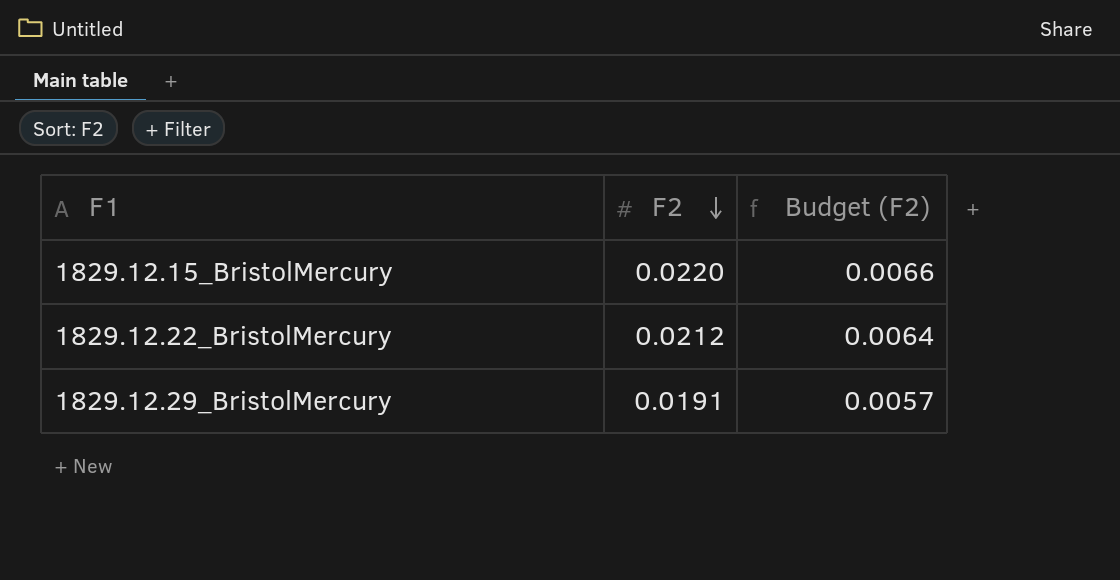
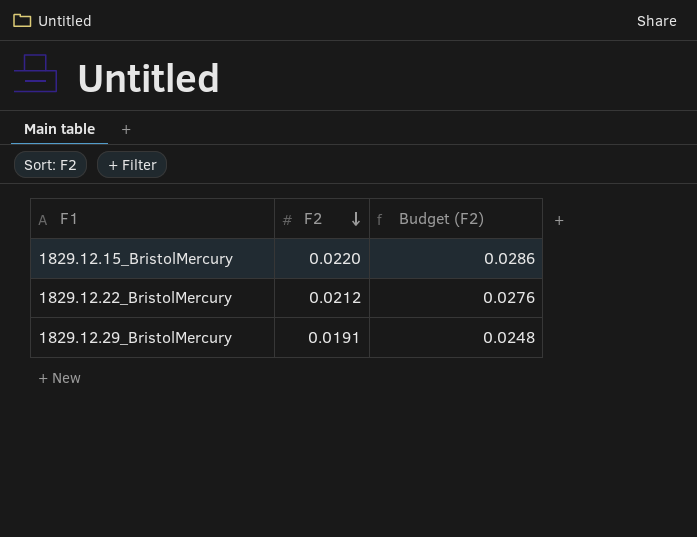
column Budget (F2) | formula: [F2] * 0.3 -> [F2] * 1.3

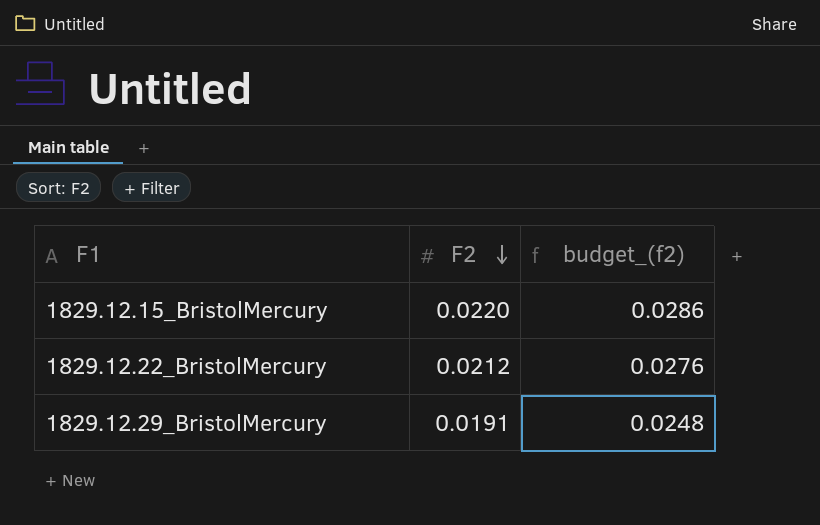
column name: Budget (F2) -> budget_(f2)

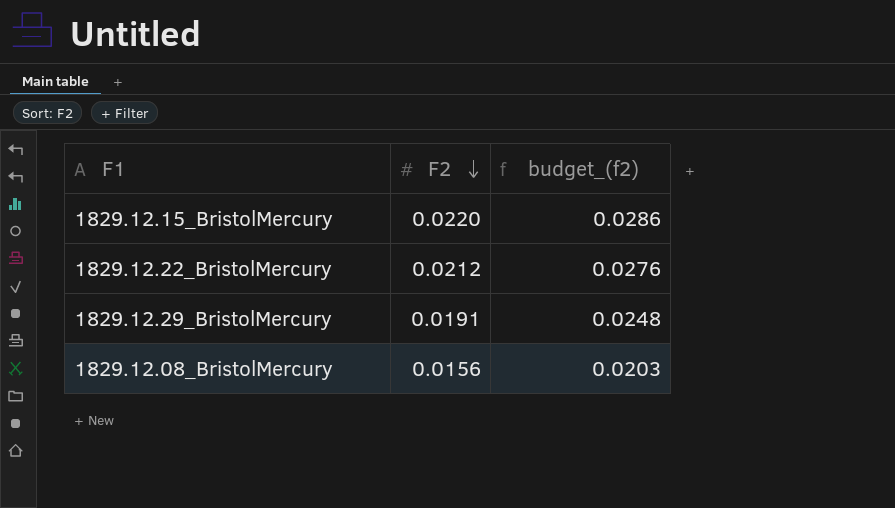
row 1829.12.08_BristolMercury: none -> 0.0156 | 0.0203

